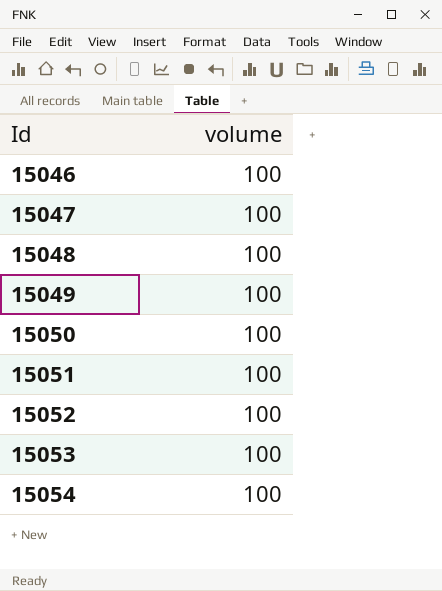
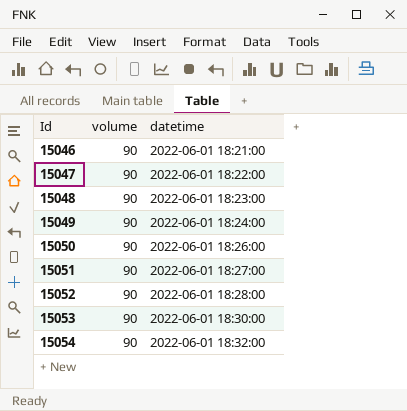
column datetime | position: none -> 3
15046 | volume: 100 -> 90
15047 | volume: 100 -> 90
15048 | volume: 100 -> 90
15049 | volume: 100 -> 90
15050 | volume: 100 -> 90
15051 | volume: 100 -> 90
15052 | volume: 100 -> 90
15053 | volume: 100 -> 90
15054 | volume: 100 -> 90

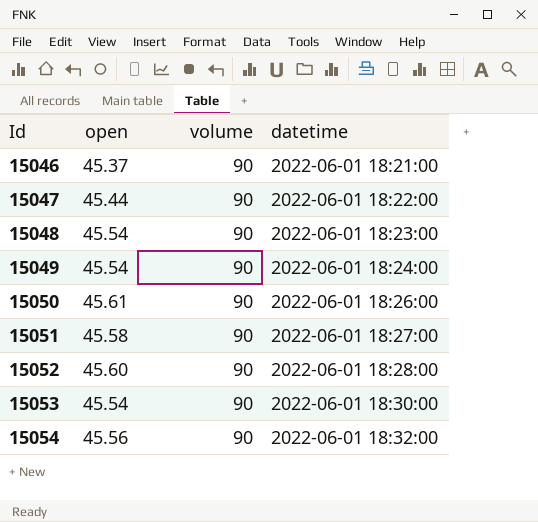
column open | position: none -> 2

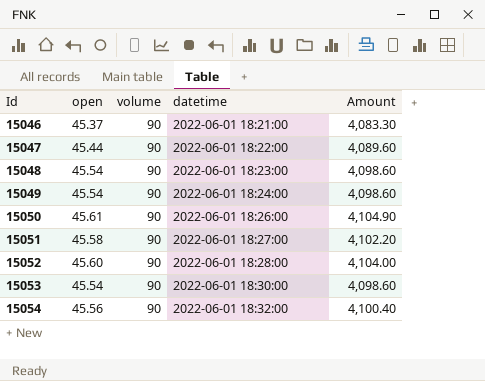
column Amount | formula: none -> [open] * [volume]

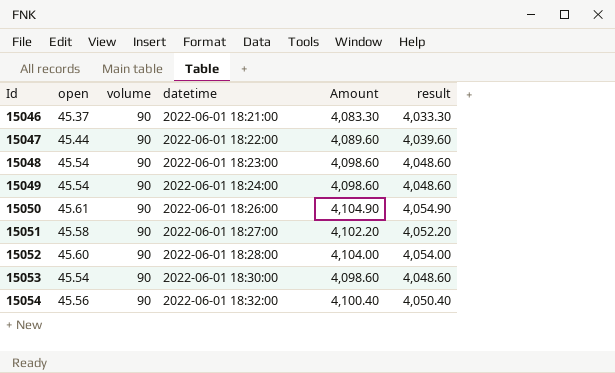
column result | formula: none -> [Amount] - 50

